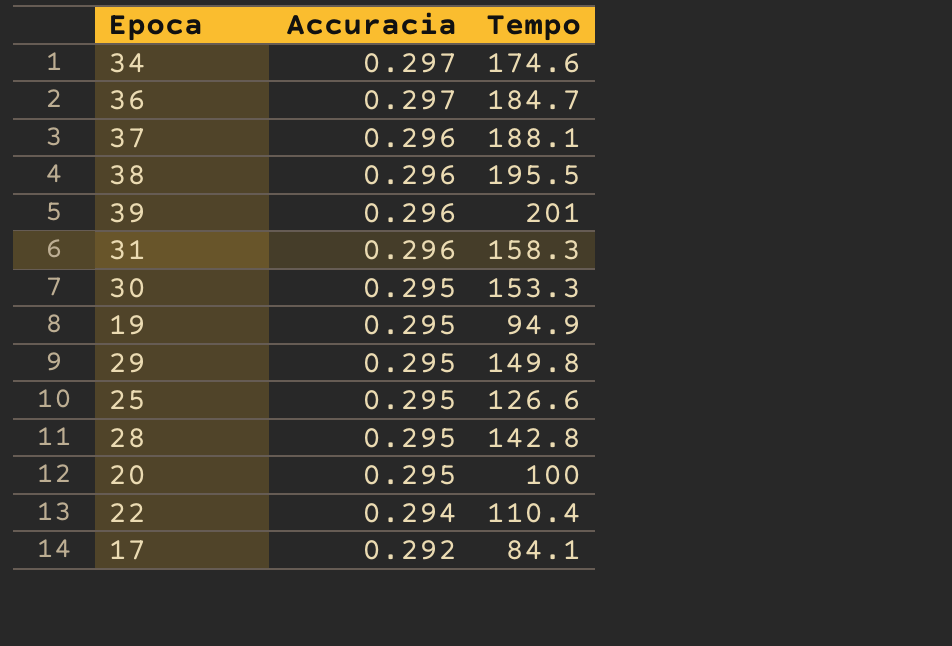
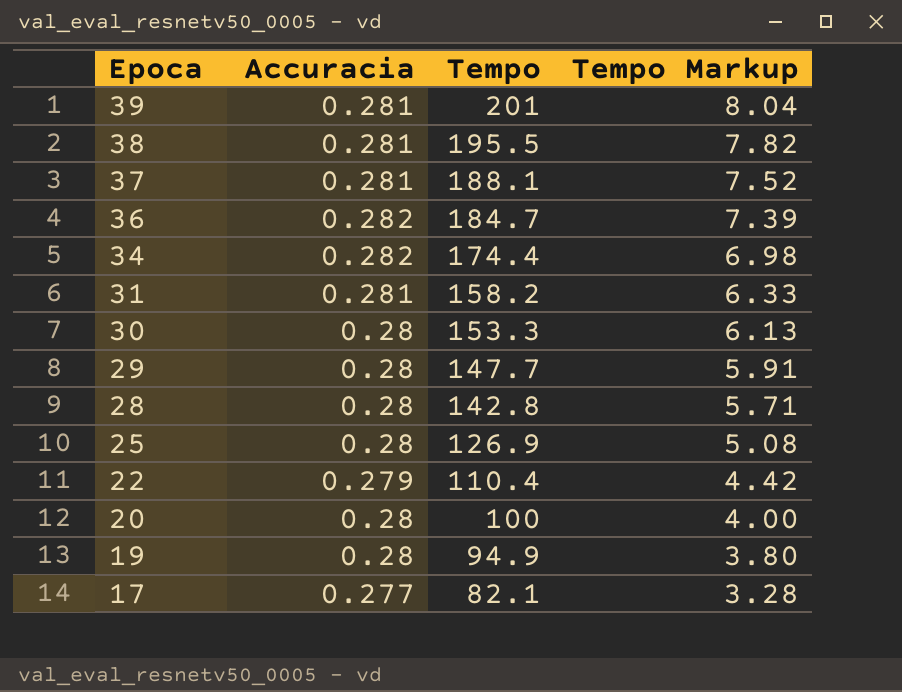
row order: Accuracia descending -> Epoca descending
column Tempo Markup | formula: none -> [Tempo] * 0.04
39 | Accuracia: 0.296 -> 0.281
38 | Accuracia: 0.296 -> 0.281
37 | Accuracia: 0.296 -> 0.281
36 | Accuracia: 0.297 -> 0.282
34 | Accuracia: 0.297 -> 0.282
34 | Tempo: 174.6 -> 174.4
31 | Accuracia: 0.296 -> 0.281
31 | Tempo: 158.3 -> 158.2
30 | Accuracia: 0.295 -> 0.28
29 | Accuracia: 0.295 -> 0.28
29 | Tempo: 149.8 -> 147.7
28 | Accuracia: 0.295 -> 0.28
25 | Accuracia: 0.295 -> 0.28
25 | Tempo: 126.6 -> 126.9
22 | Accuracia: 0.294 -> 0.279
20 | Accuracia: 0.295 -> 0.28
19 | Accuracia: 0.295 -> 0.28
17 | Accuracia: 0.292 -> 0.277
17 | Tempo: 84.1 -> 82.1

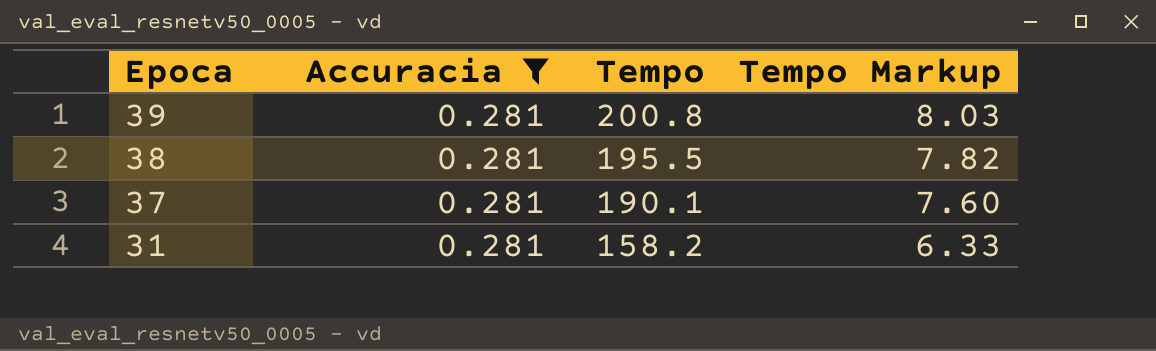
filter: none -> Accuracia = 0.281
39 | Tempo: 201 -> 200.8
39 | Tempo Markup: 8.04 -> 8.03
37 | Tempo: 188.1 -> 190.1
37 | Tempo Markup: 7.52 -> 7.60

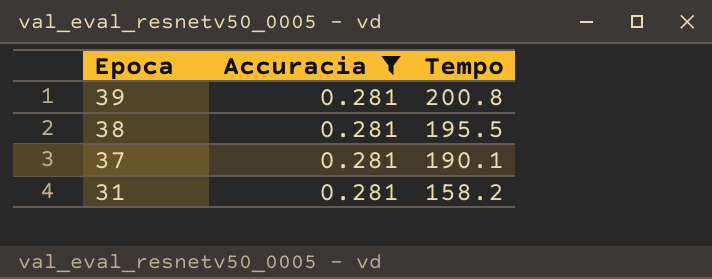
column Tempo Markup | formula: [Tempo] * 0.04 -> none

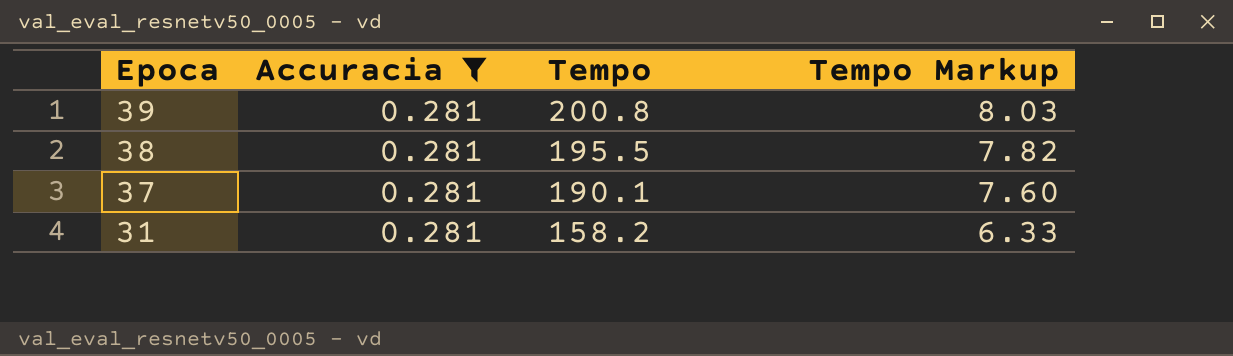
column Tempo Markup | formula: none -> [Tempo] * 0.04

